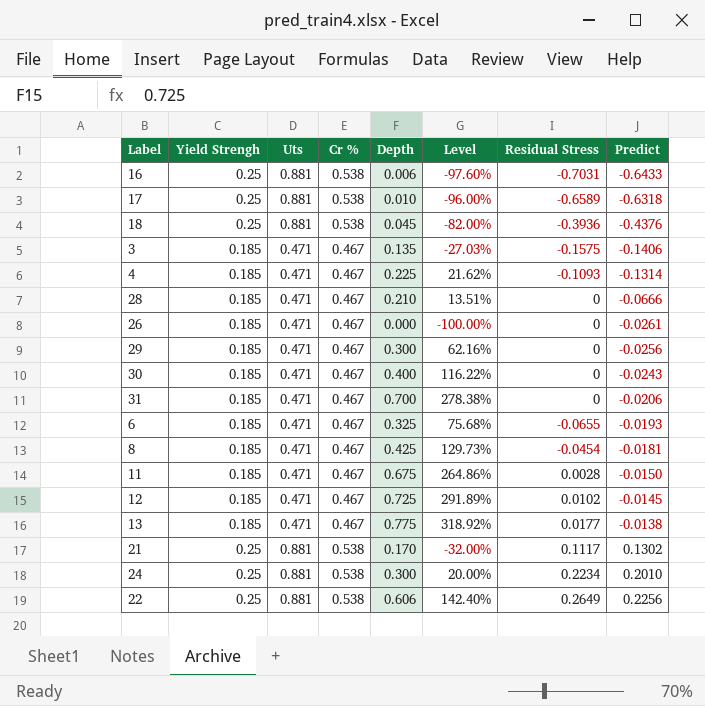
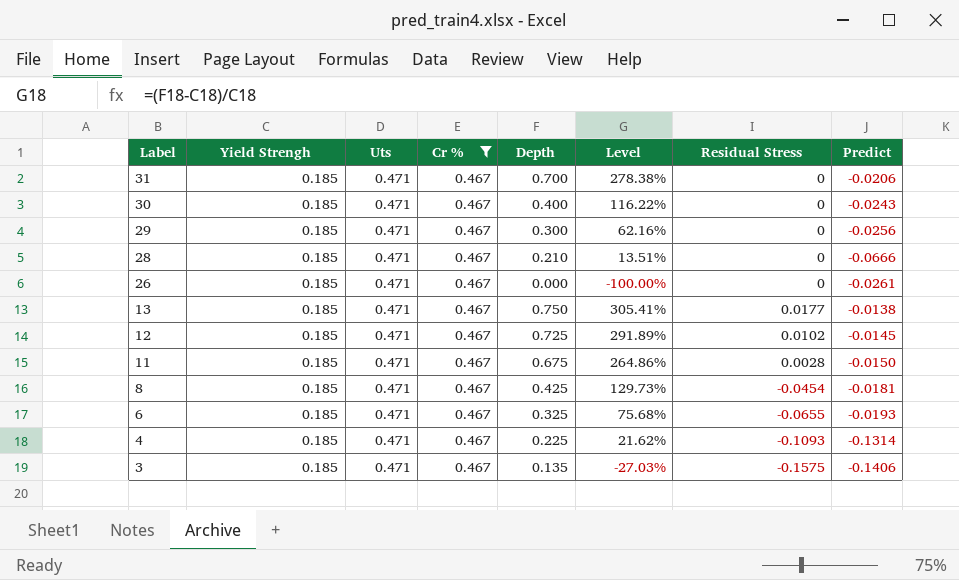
filter: none -> Cr % = 0.467
row order: Predict ascending -> Label descending
13 | Depth: 0.775 -> 0.750
13 | Level: 318.92% -> 305.41%

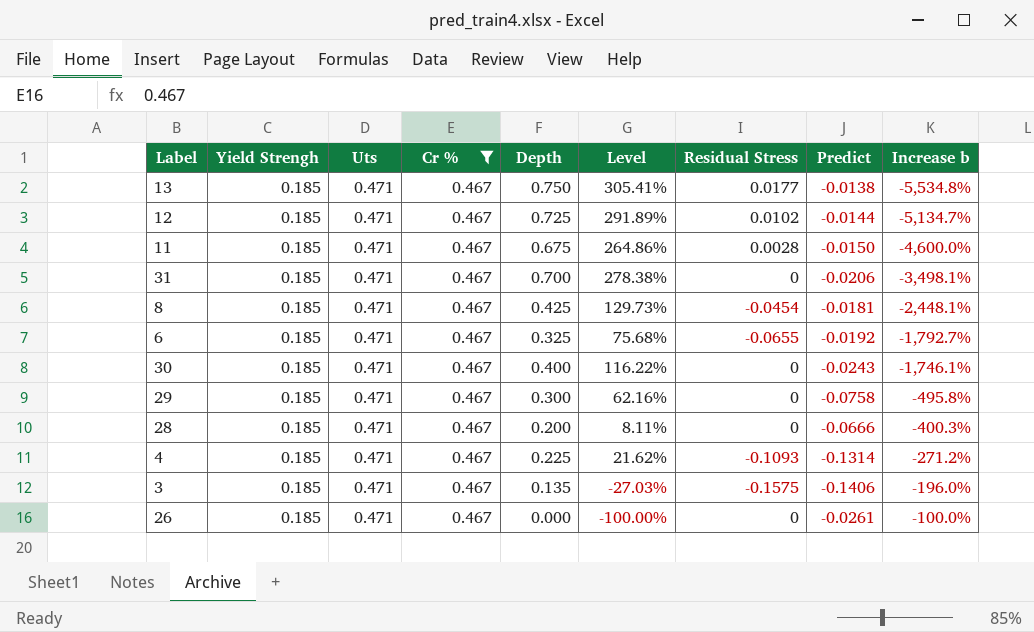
row order: Label descending -> Increase b ascending
column Increase b | formula: none -> ([Depth] - [Predict]) / [Predict]
12 | Predict: -0.0145 -> -0.0144
6 | Predict: -0.0193 -> -0.0192
29 | Predict: -0.0256 -> -0.0758
28 | Depth: 0.210 -> 0.200
28 | Level: 13.51% -> 8.11%

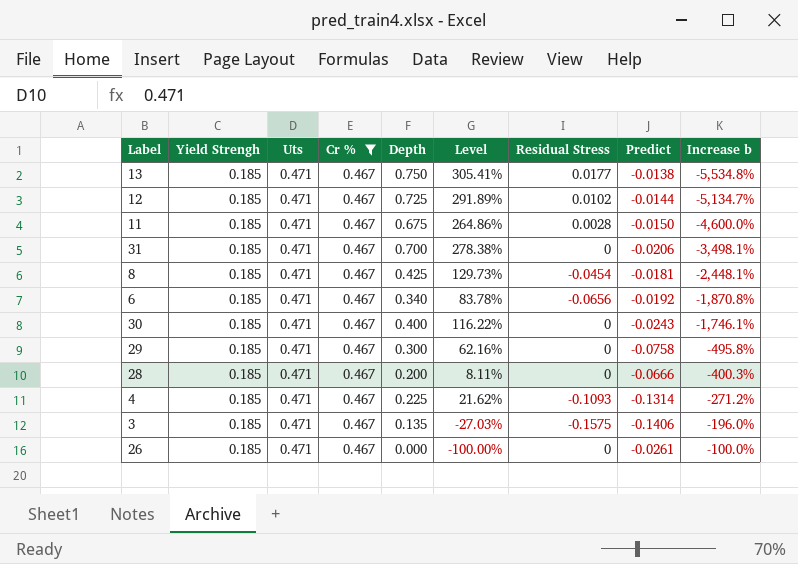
6 | Depth: 0.325 -> 0.340
6 | Level: 75.68% -> 83.78%
6 | Residual Stress: -0.0655 -> -0.0656
6 | Increase b: -1,792.7% -> -1,870.8%

